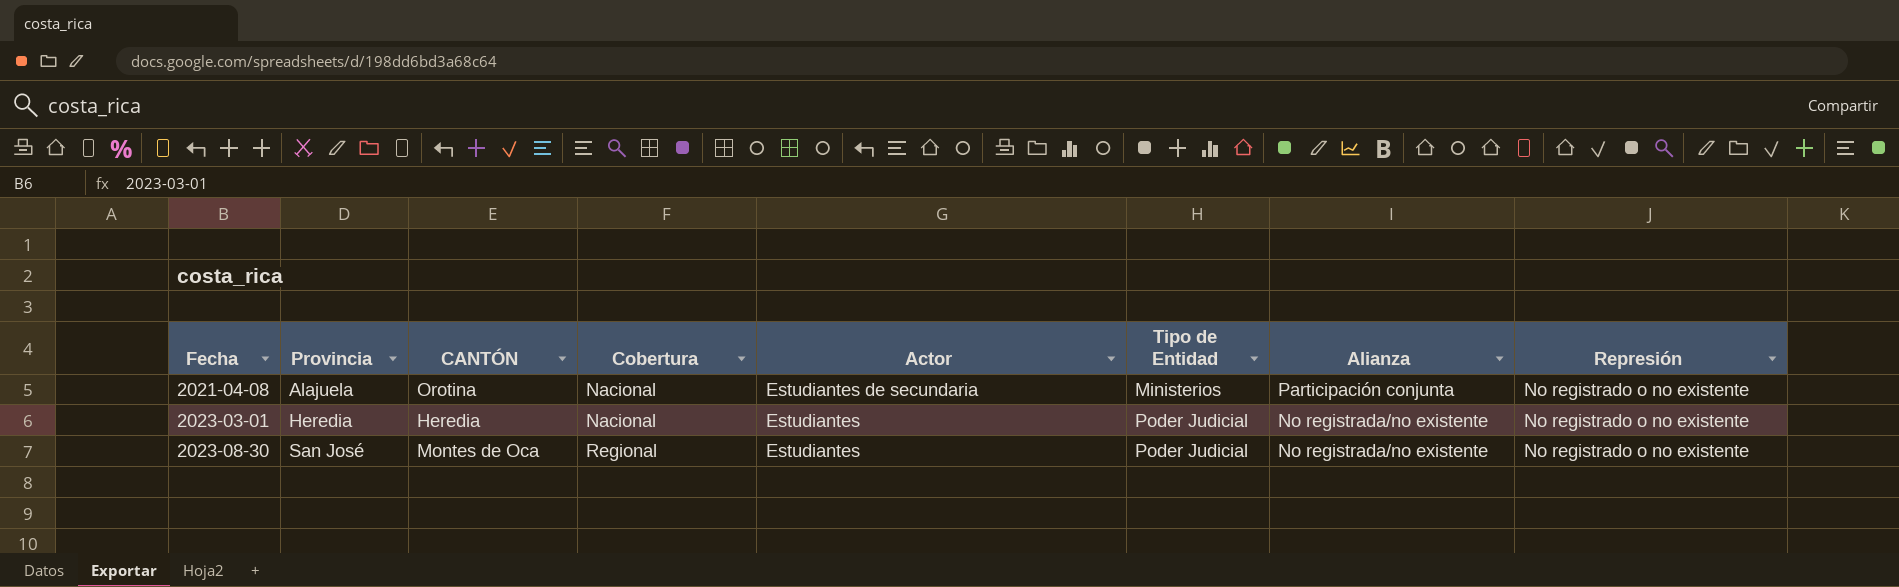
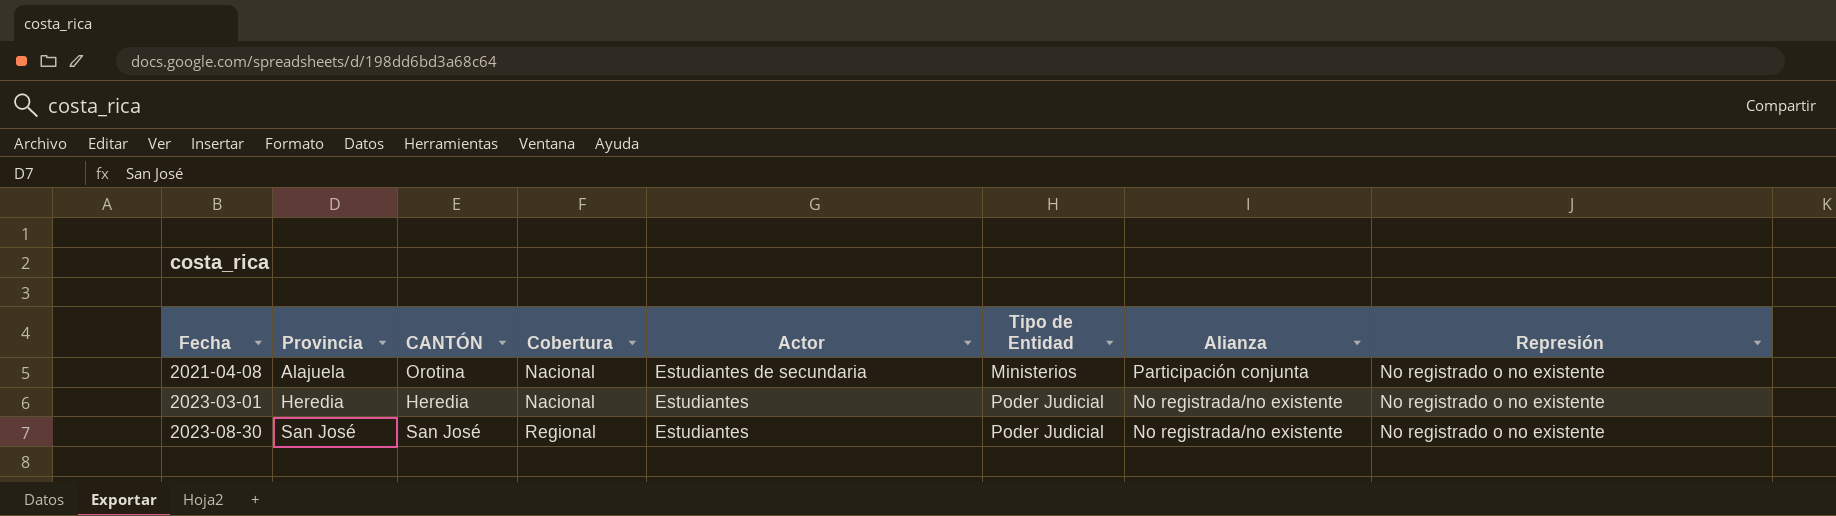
2023-08-30 | CANTÓN: Montes de Oca -> San José

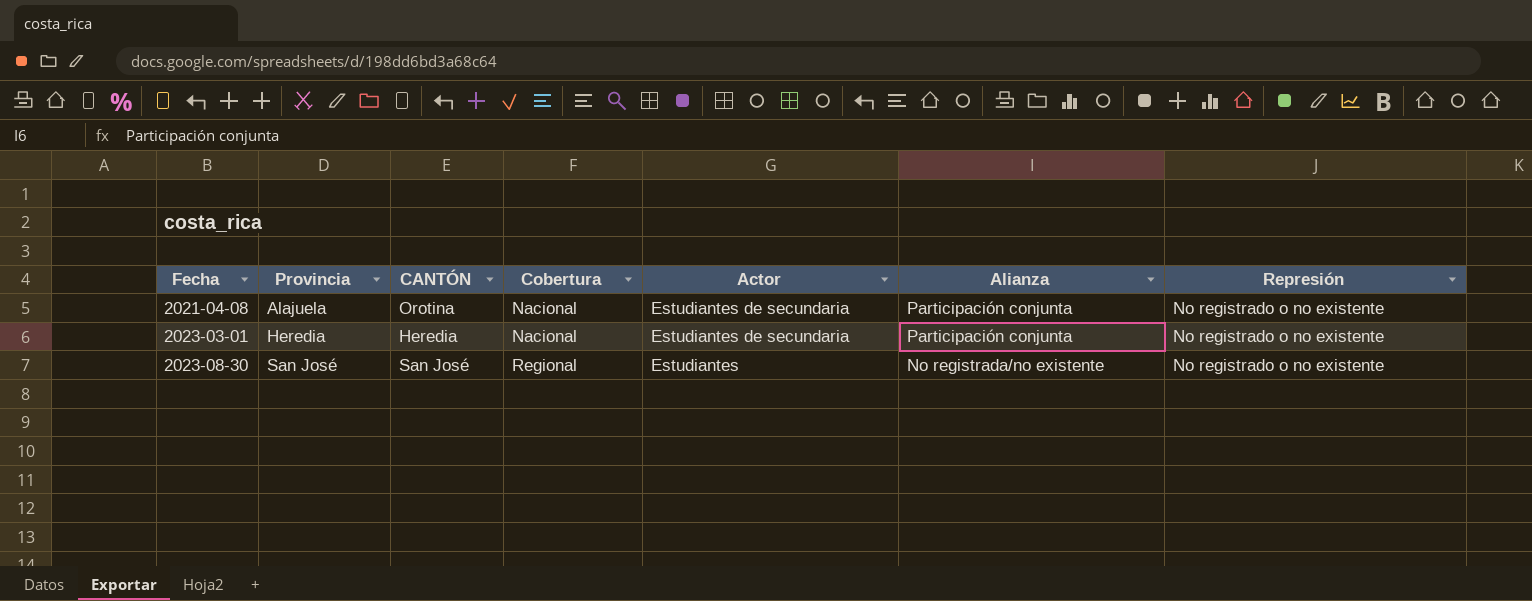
column Tipo de Entidad | position: 6 -> none
2023-03-01 | Actor: Estudiantes -> Estudiantes de secundaria
2023-03-01 | Alianza: No registrada/no existente -> Participación conjunta

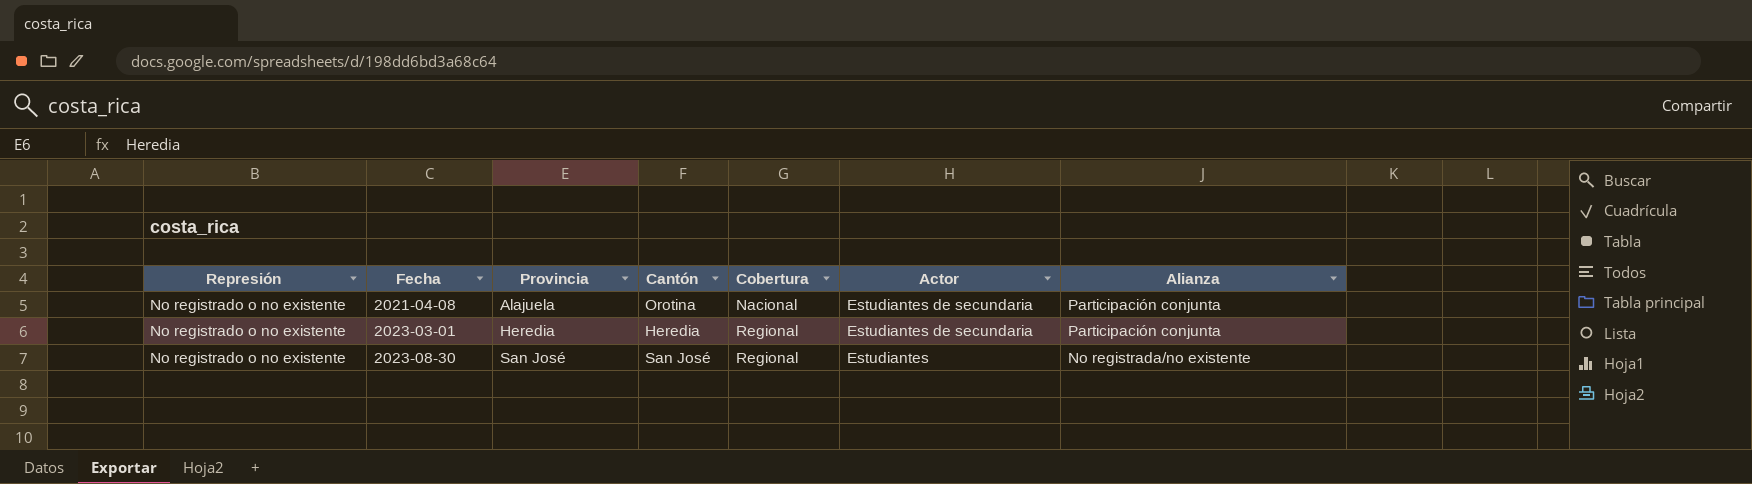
column Represión | position: 7 -> 1
column name: CANTÓN -> Cantón
2023-03-01 | Cobertura: Nacional -> Regional

